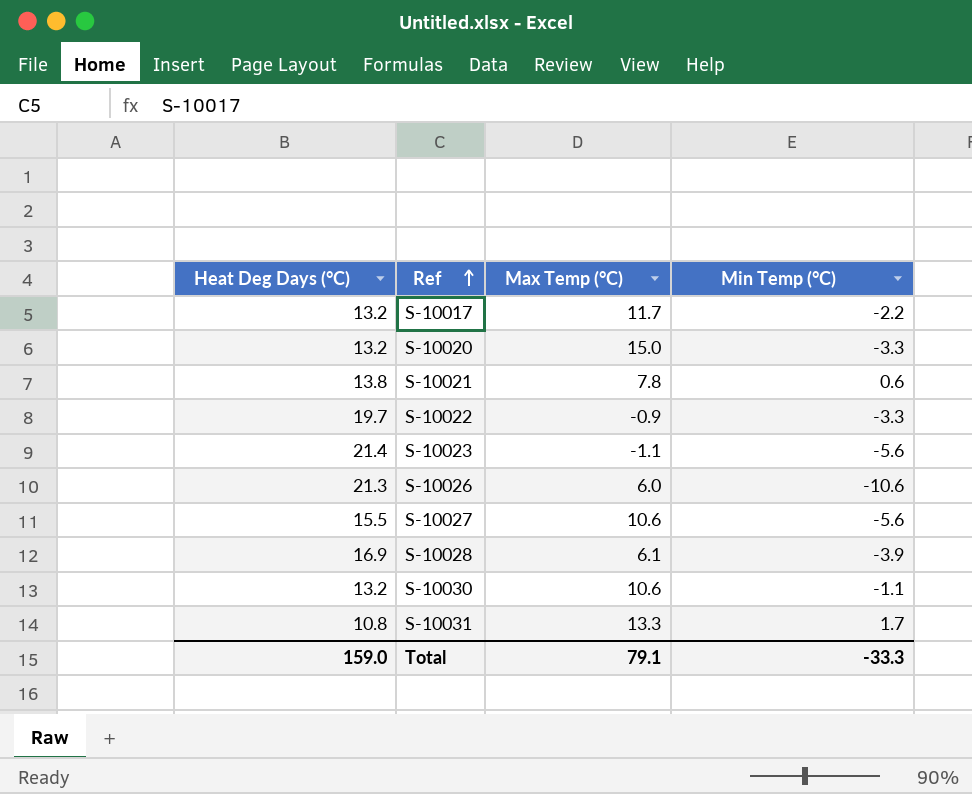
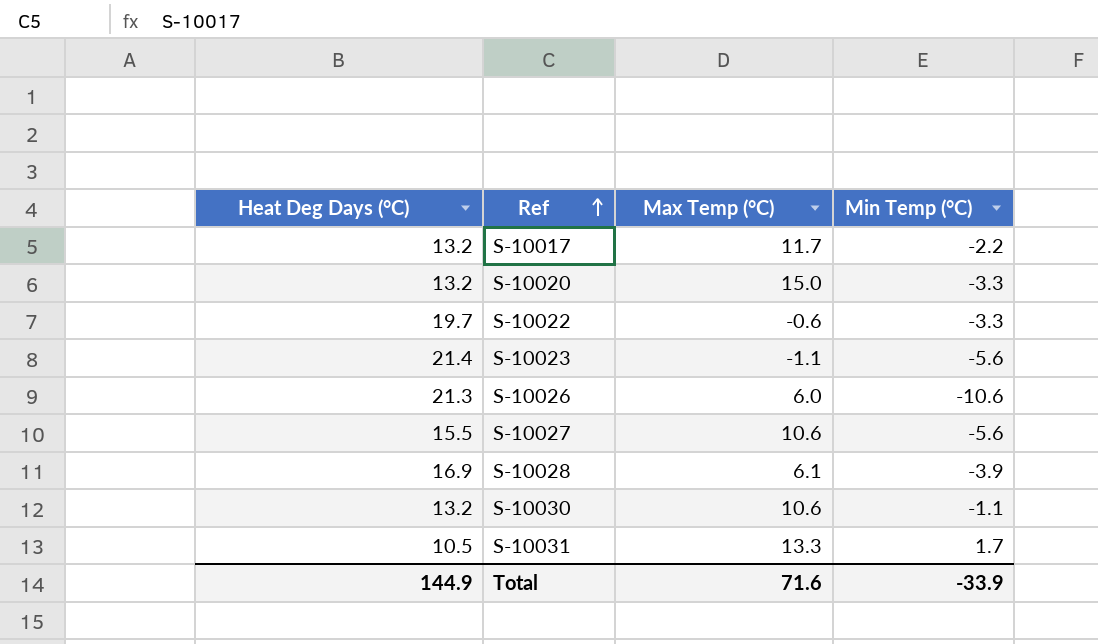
row S-10021: 13.8 | 7.8 | 0.6 -> none
S-10022 | Max Temp (°C): -0.9 -> -0.6
S-10031 | Heat Deg Days (°C): 10.8 -> 10.5
Total | Heat Deg Days (°C): 159.0 -> 144.9
Total | Max Temp (°C): 79.1 -> 71.6
Total | Min Temp (°C): -33.3 -> -33.9

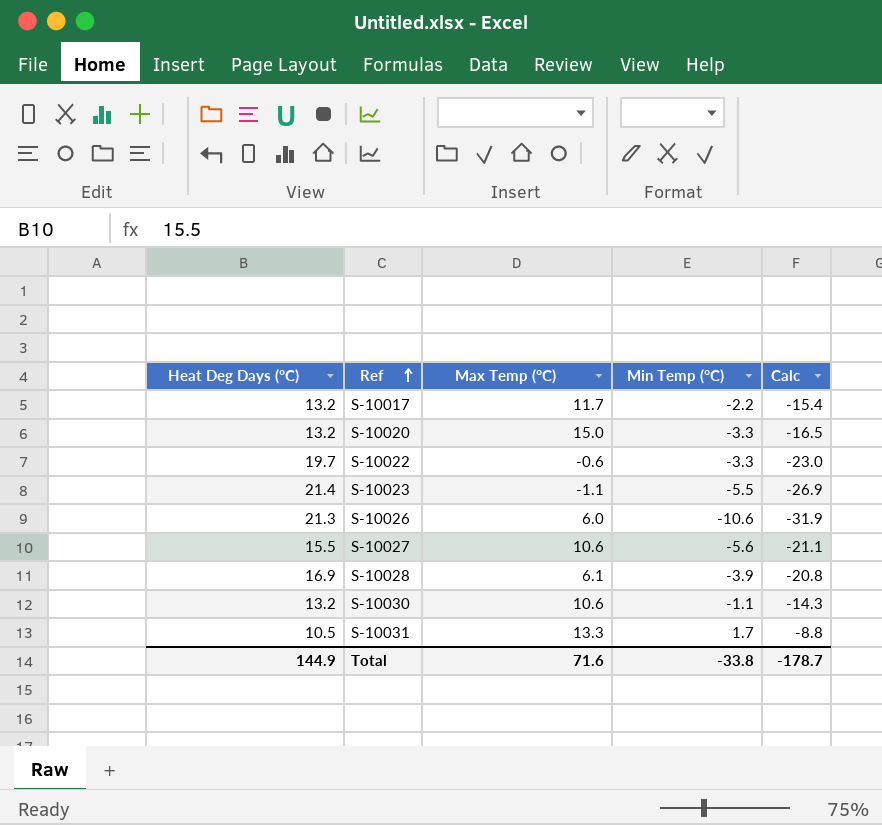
column Calc | formula: none -> [Min Temp (°C)] - [Heat Deg Days (°C)]
S-10023 | Min Temp (°C): -5.6 -> -5.5
Total | Min Temp (°C): -33.9 -> -33.8

